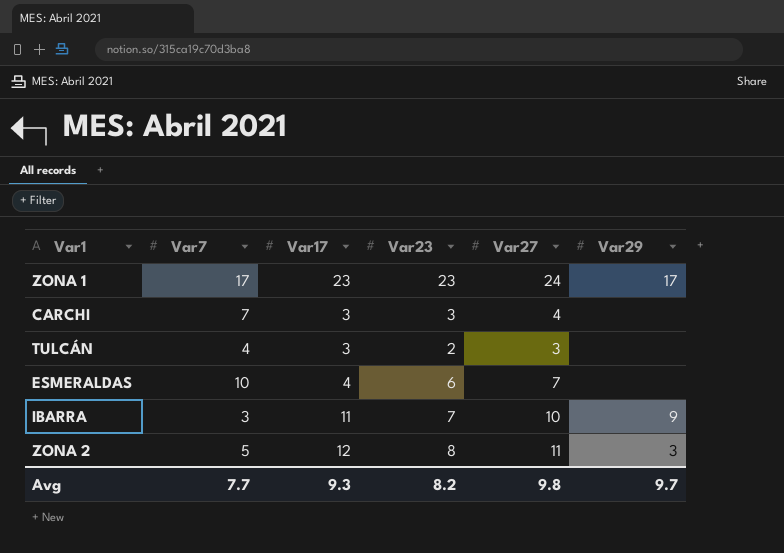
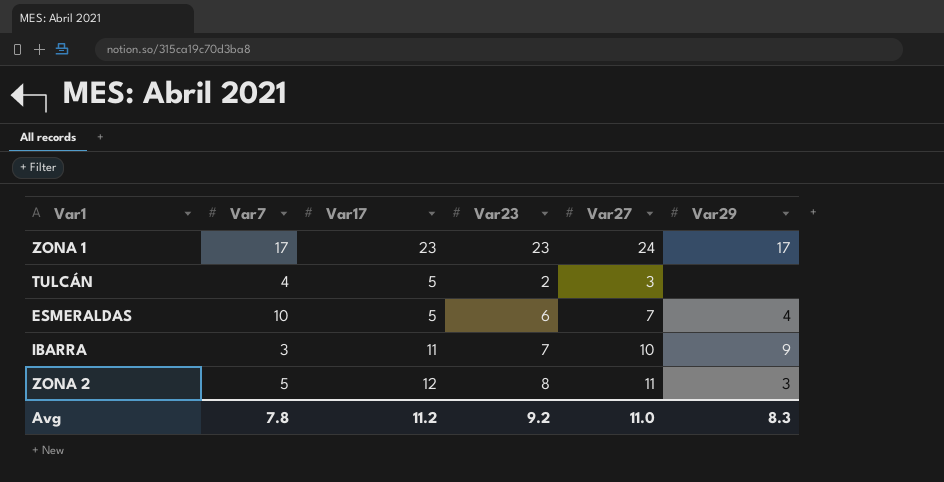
row CARCHI: 7 | 3 | 3 | 4 | none -> none
TULCÁN | Var17: 3 -> 5
ESMERALDAS | Var17: 4 -> 5
ESMERALDAS | Var29: none -> 4
Avg | Var7: 7.7 -> 7.8
Avg | Var17: 9.3 -> 11.2
Avg | Var23: 8.2 -> 9.2
Avg | Var27: 9.8 -> 11.0
Avg | Var29: 9.7 -> 8.3

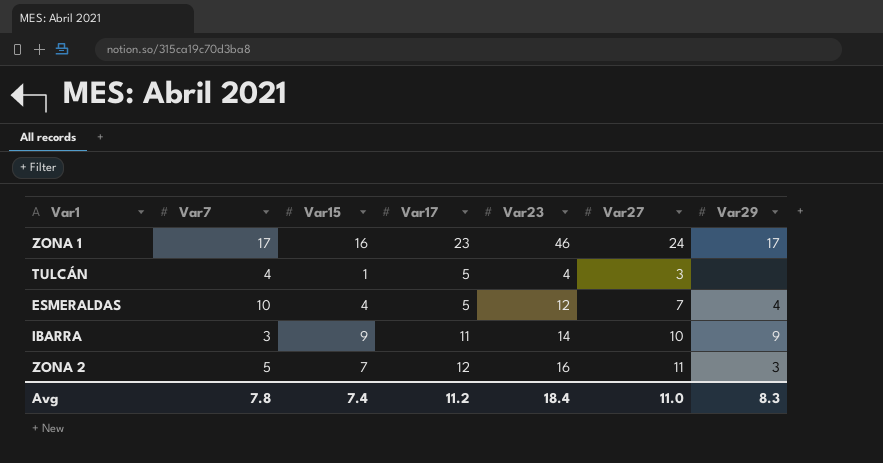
column Var15 | position: none -> 3
ZONA 1 | Var23: 23 -> 46
TULCÁN | Var23: 2 -> 4
ESMERALDAS | Var23: 6 -> 12
IBARRA | Var23: 7 -> 14
ZONA 2 | Var23: 8 -> 16
Avg | Var23: 9.2 -> 18.4

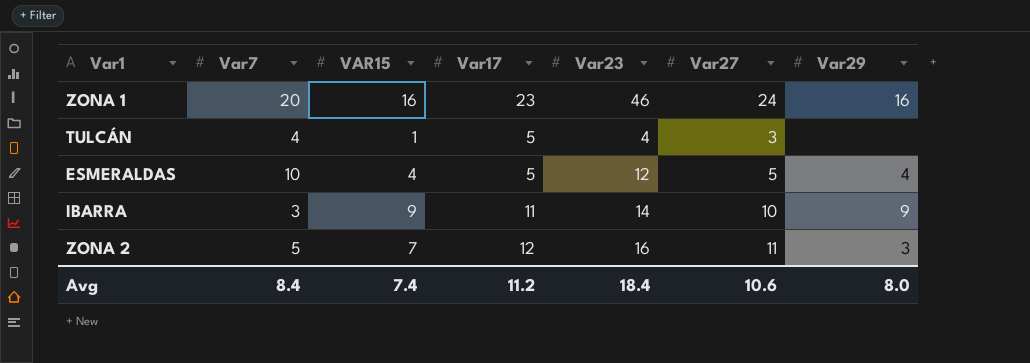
column name: Var15 -> VAR15
ZONA 1 | Var7: 17 -> 20
ZONA 1 | Var29: 17 -> 16
ESMERALDAS | Var27: 7 -> 5
Avg | Var7: 7.8 -> 8.4
Avg | Var27: 11.0 -> 10.6
Avg | Var29: 8.3 -> 8.0

